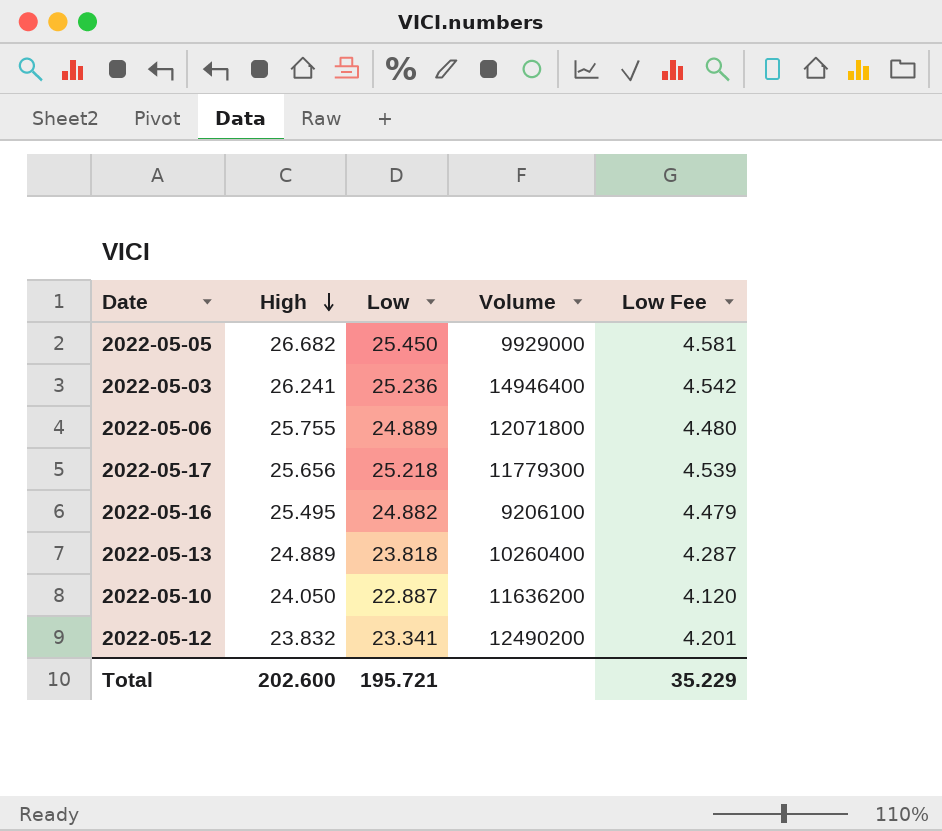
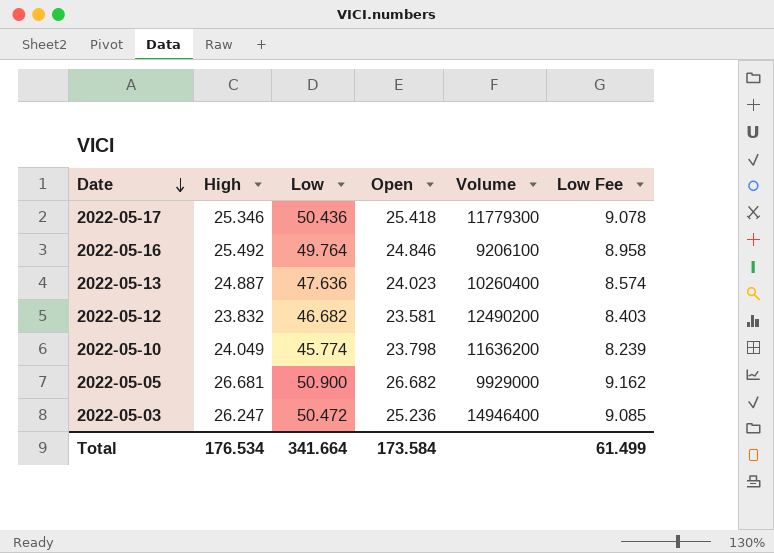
row order: High descending -> Date descending
column Open | position: none -> 4
row 2022-05-06: 25.755 | 24.889 | 12071800 | 4.480 -> none
2022-05-17 | High: 25.656 -> 25.346
2022-05-17 | Low: 25.218 -> 50.436
2022-05-17 | Low Fee: 4.539 -> 9.078
2022-05-16 | High: 25.495 -> 25.492
2022-05-16 | Low: 24.882 -> 49.764
2022-05-16 | Low Fee: 4.479 -> 8.958
2022-05-13 | High: 24.889 -> 24.887
2022-05-13 | Low: 23.818 -> 47.636
2022-05-13 | Low Fee: 4.287 -> 8.574
2022-05-12 | Low: 23.341 -> 46.682
2022-05-12 | Low Fee: 4.201 -> 8.403
2022-05-10 | High: 24.050 -> 24.049
2022-05-10 | Low: 22.887 -> 45.774
2022-05-10 | Low Fee: 4.120 -> 8.239
2022-05-05 | High: 26.682 -> 26.681
2022-05-05 | Low: 25.450 -> 50.900
2022-05-05 | Low Fee: 4.581 -> 9.162
2022-05-03 | High: 26.241 -> 26.247
2022-05-03 | Low: 25.236 -> 50.472
2022-05-03 | Low Fee: 4.542 -> 9.085
Total | High: 202.600 -> 176.534
Total | Low: 195.721 -> 341.664
Total | Low Fee: 35.229 -> 61.499

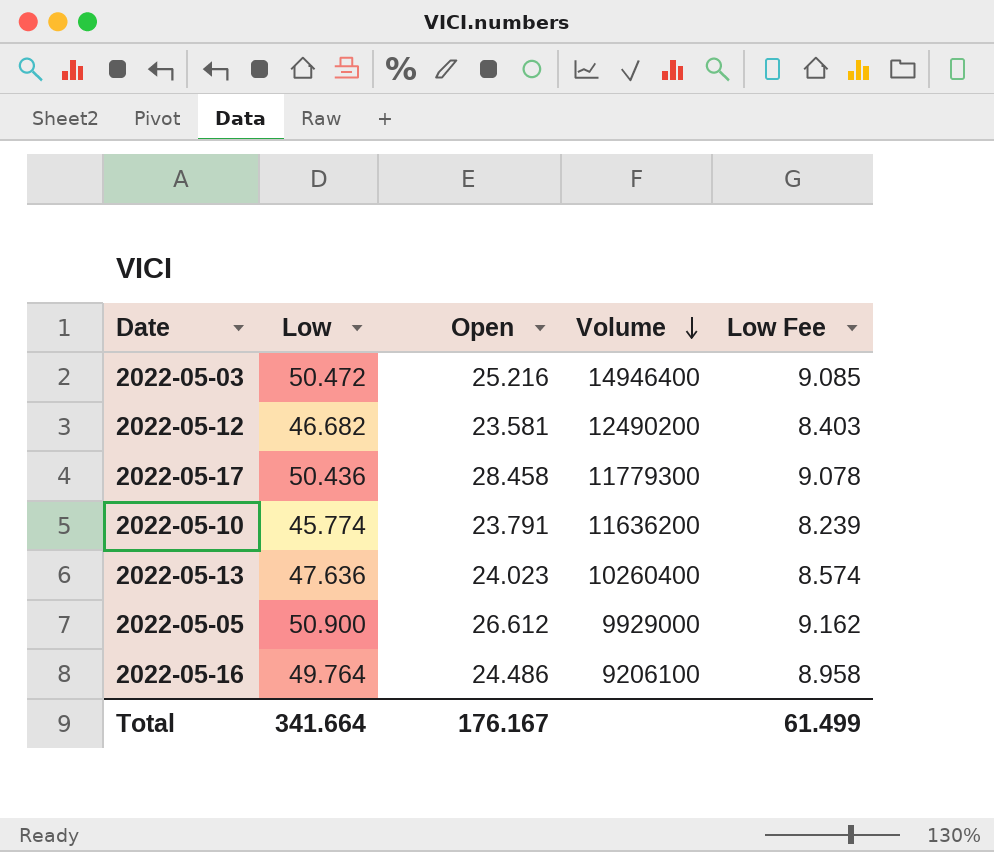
row order: Date descending -> Volume descending
column High | position: 2 -> none
2022-05-03 | Open: 25.236 -> 25.216
2022-05-17 | Open: 25.418 -> 28.458
2022-05-10 | Open: 23.798 -> 23.791
2022-05-05 | Open: 26.682 -> 26.612
2022-05-16 | Open: 24.846 -> 24.486
Total | Open: 173.584 -> 176.167

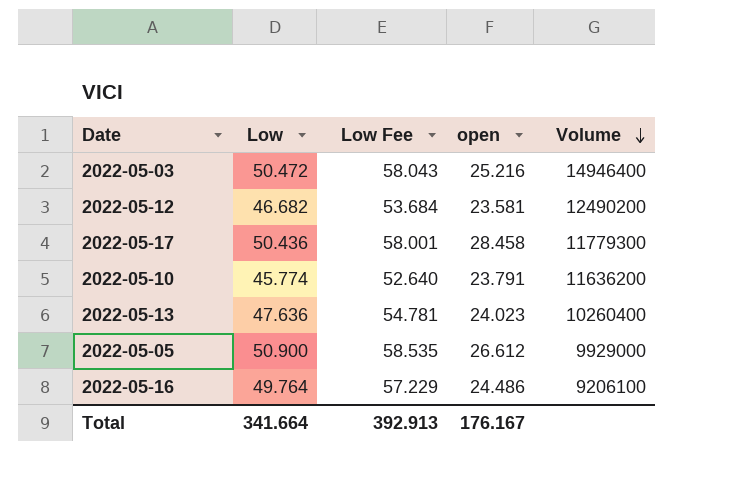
column Low Fee | formula: [Low] * 0.18 -> [Low] * 1.15
column Low Fee | position: 5 -> 3
column name: Open -> open
Total | Low Fee: 61.499 -> 392.913

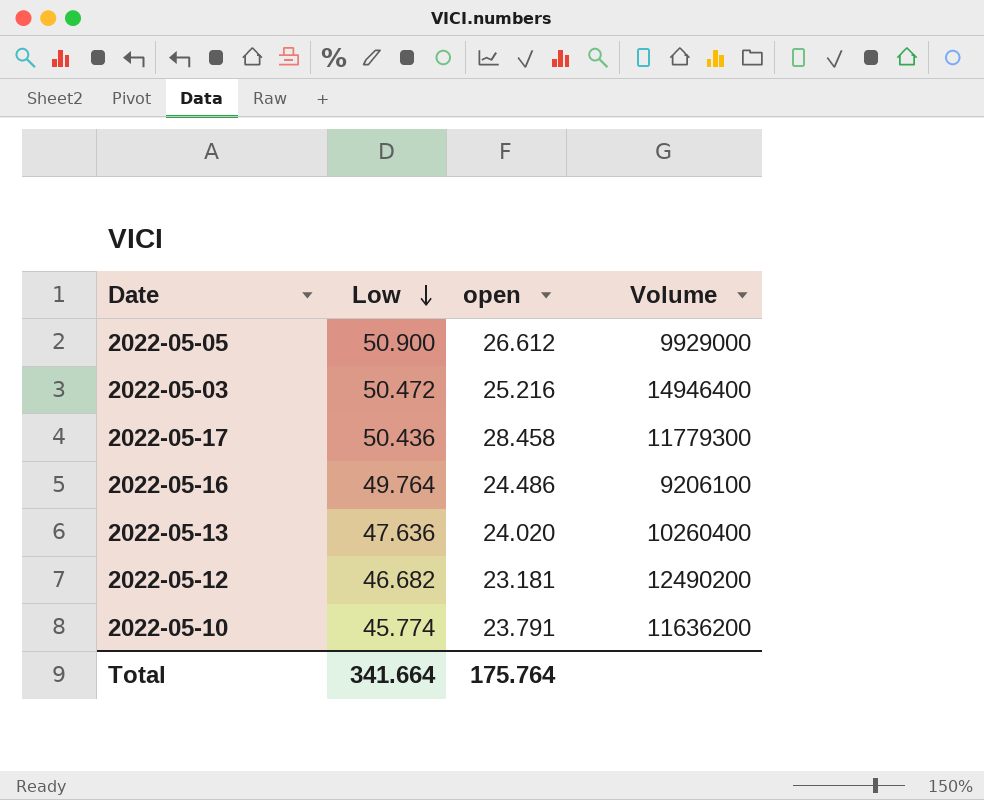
row order: Volume descending -> Low descending
column Low Fee | formula: [Low] * 1.15 -> none
2022-05-13 | open: 24.023 -> 24.020
2022-05-12 | open: 23.581 -> 23.181
Total | open: 176.167 -> 175.764

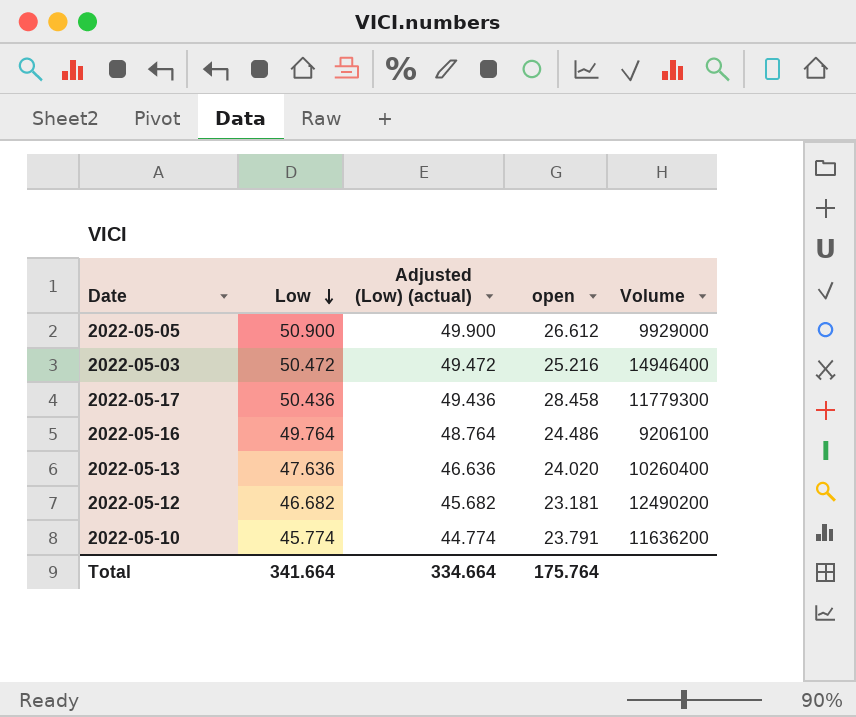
column Adjusted (Low) (actual) | formula: none -> [Low] - 1

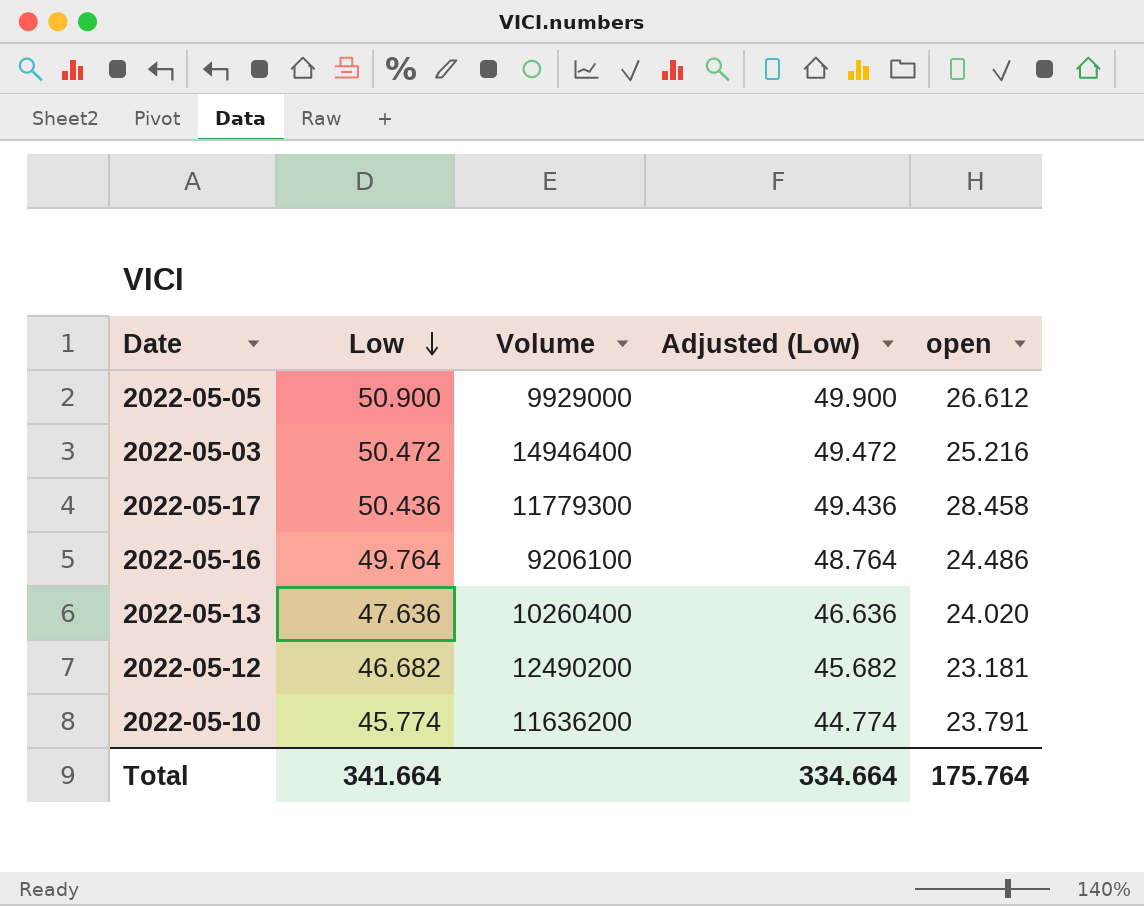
column Volume | position: 5 -> 3
column name: Adjusted (Low) (actual) -> Adjusted (Low)

